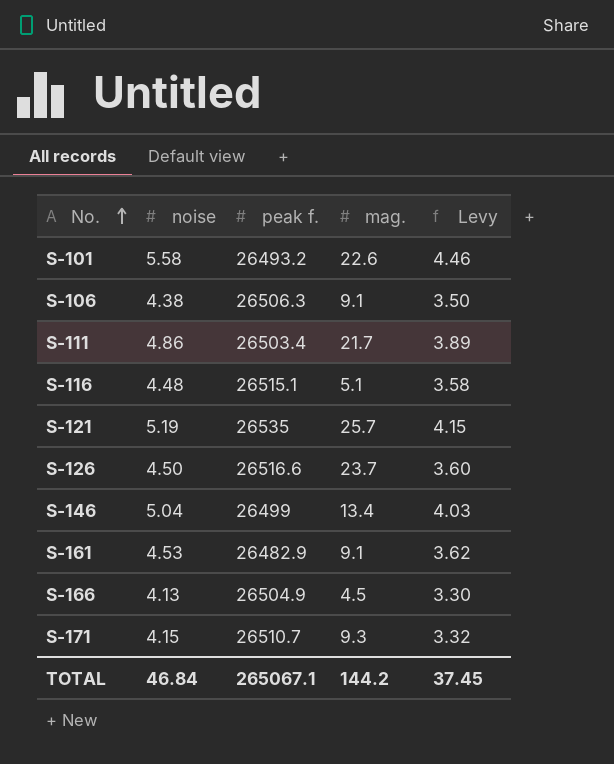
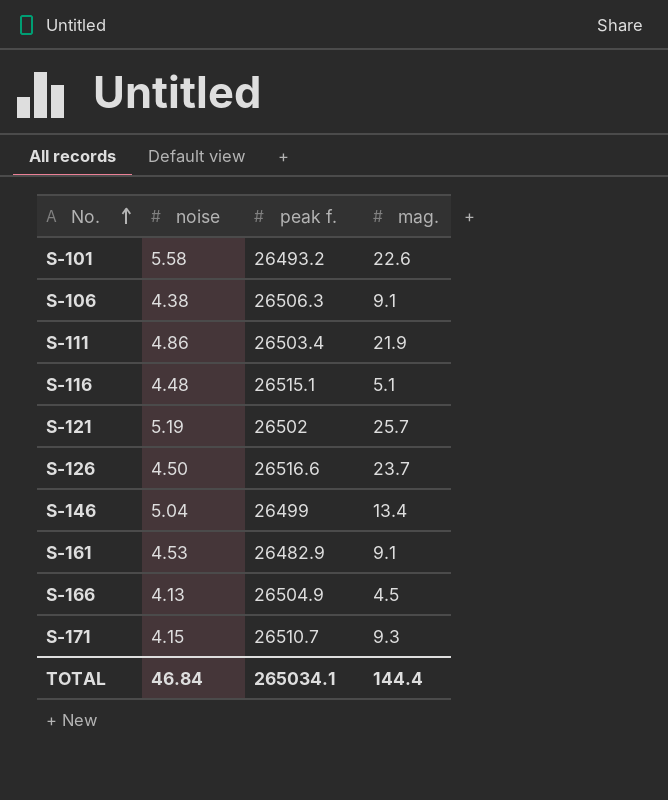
column Levy | formula: [noise] * 0.8 -> none
S-111 | mag.: 21.7 -> 21.9
S-121 | peak f.: 26535 -> 26502
TOTAL | peak f.: 265067.1 -> 265034.1
TOTAL | mag.: 144.2 -> 144.4

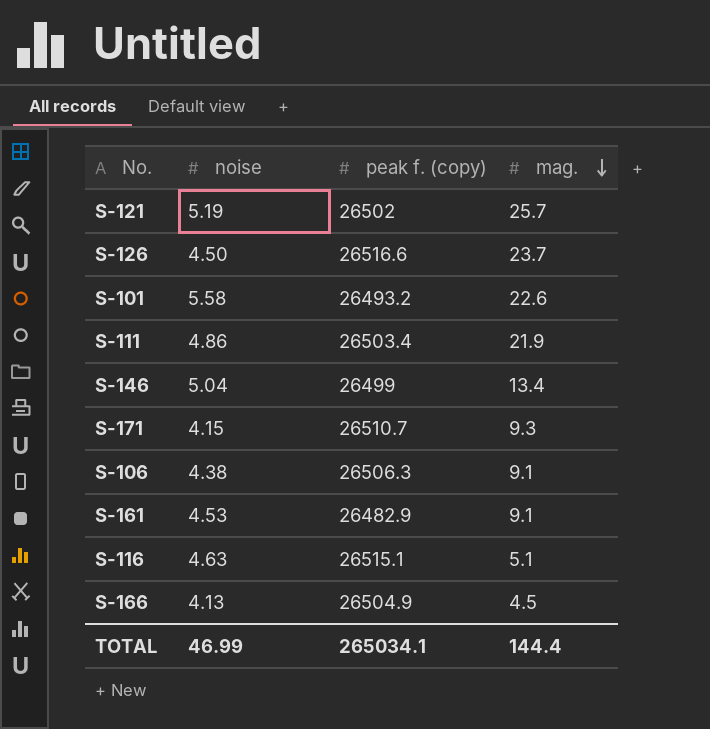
row order: No. ascending -> mag. descending
column name: peak f. -> peak f. (copy)
S-116 | noise: 4.48 -> 4.63
TOTAL | noise: 46.84 -> 46.99

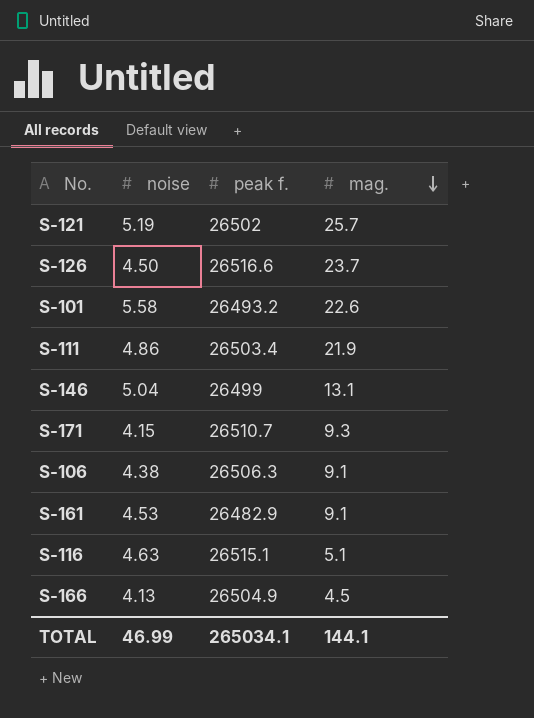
column name: peak f. (copy) -> peak f.
S-146 | mag.: 13.4 -> 13.1
TOTAL | mag.: 144.4 -> 144.1

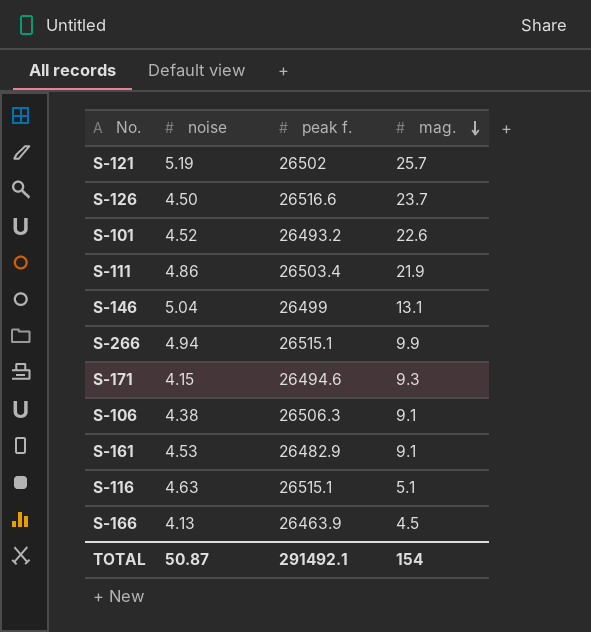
S-101 | noise: 5.58 -> 4.52
row S-266: none -> 4.94 | 26515.1 | 9.9
S-171 | peak f.: 26510.7 -> 26494.6
S-166 | peak f.: 26504.9 -> 26463.9
TOTAL | noise: 46.99 -> 50.87
TOTAL | peak f.: 265034.1 -> 291492.1
TOTAL | mag.: 144.1 -> 154

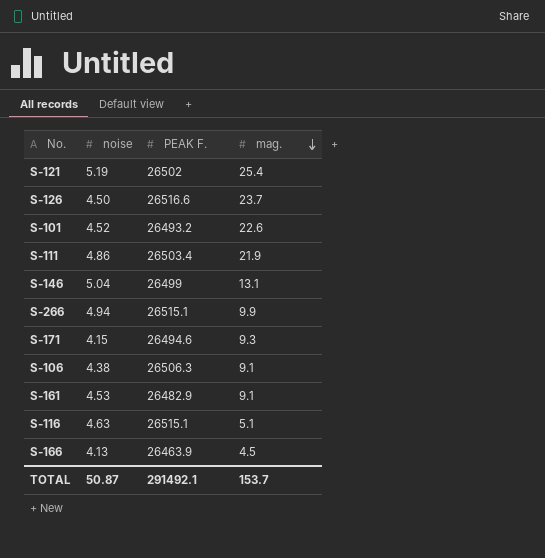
column name: peak f. -> PEAK F.
S-121 | mag.: 25.7 -> 25.4
TOTAL | mag.: 154 -> 153.7

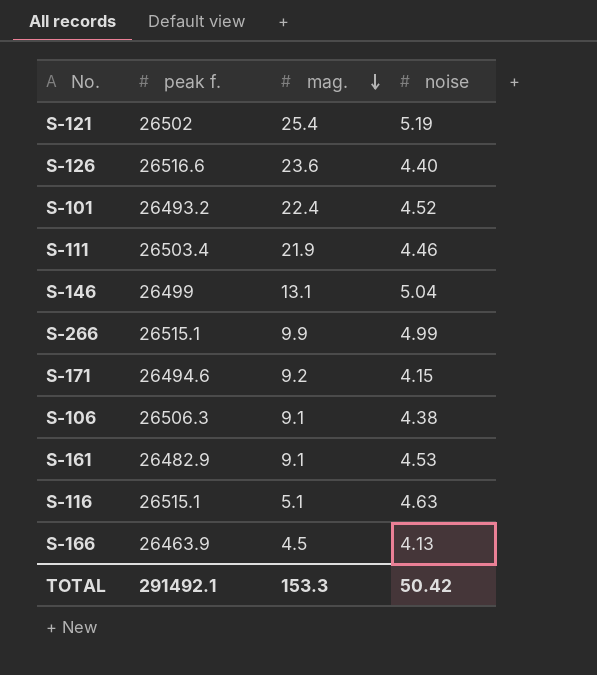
column name: PEAK F. -> peak f.
column noise | position: 2 -> 4
S-126 | mag.: 23.7 -> 23.6
S-126 | noise: 4.50 -> 4.40
S-101 | mag.: 22.6 -> 22.4
S-111 | noise: 4.86 -> 4.46
S-266 | noise: 4.94 -> 4.99
S-171 | mag.: 9.3 -> 9.2
TOTAL | mag.: 153.7 -> 153.3
TOTAL | noise: 50.87 -> 50.42

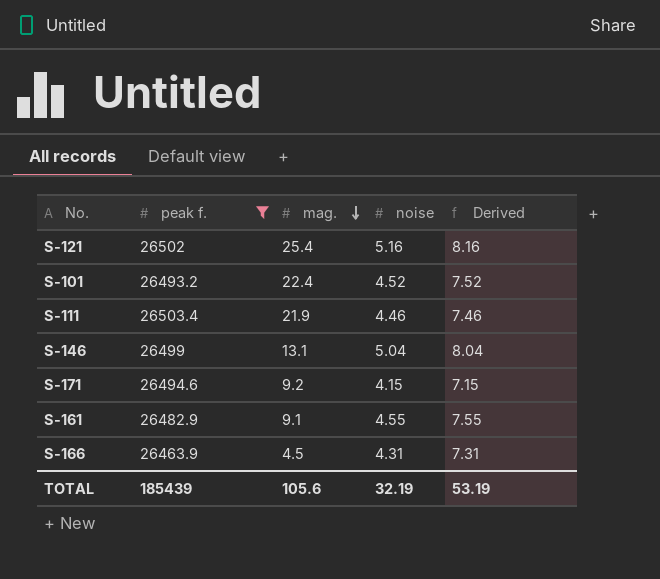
filter: none -> peak f. <= 26503.4
column Derived | formula: none -> [noise] + 3
S-121 | noise: 5.19 -> 5.16
S-161 | noise: 4.53 -> 4.55
S-166 | noise: 4.13 -> 4.31
TOTAL | peak f.: 291492.1 -> 185439
TOTAL | mag.: 153.3 -> 105.6
TOTAL | noise: 50.42 -> 32.19

